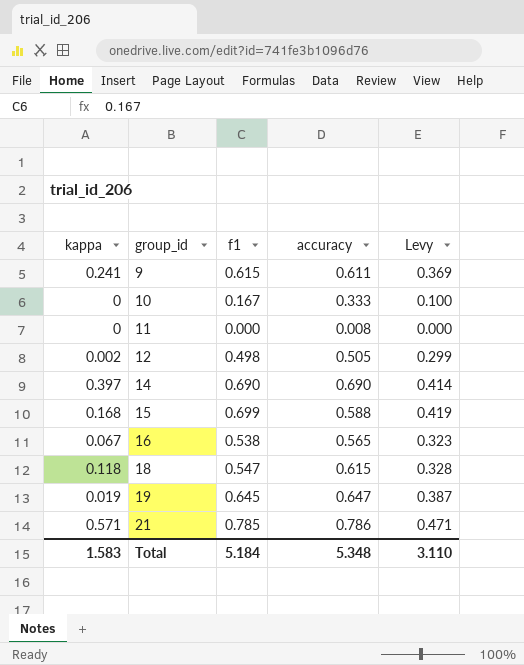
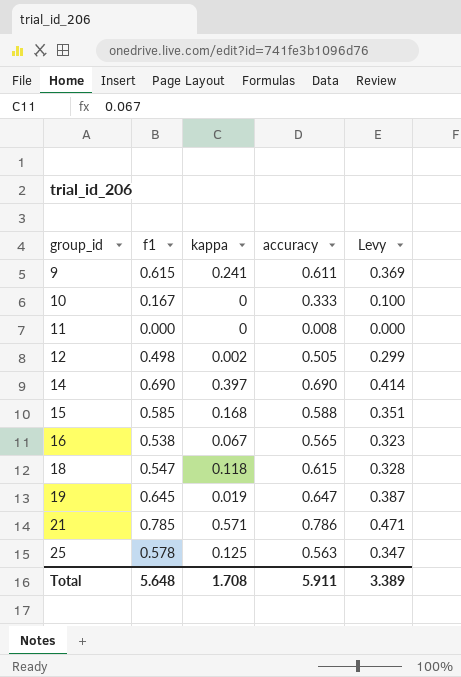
column kappa | position: 1 -> 3
15 | f1: 0.699 -> 0.585
15 | Levy: 0.419 -> 0.351
row 25: none -> 0.578 | 0.125 | 0.563 | 0.347
Total | f1: 5.184 -> 5.648
Total | kappa: 1.583 -> 1.708
Total | accuracy: 5.348 -> 5.911
Total | Levy: 3.110 -> 3.389

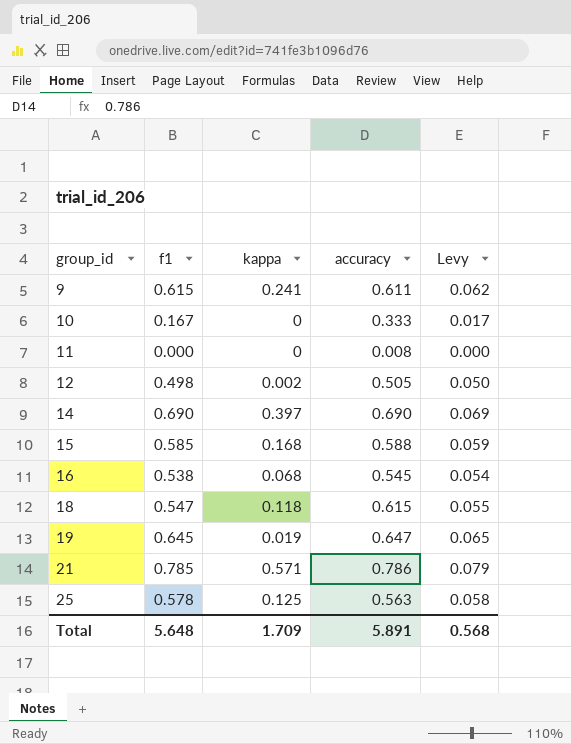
column Levy | formula: [f1] * 0.6 -> [f1] * 0.1
16 | kappa: 0.067 -> 0.068
16 | accuracy: 0.565 -> 0.545
Total | kappa: 1.708 -> 1.709
Total | accuracy: 5.911 -> 5.891
Total | Levy: 3.389 -> 0.568

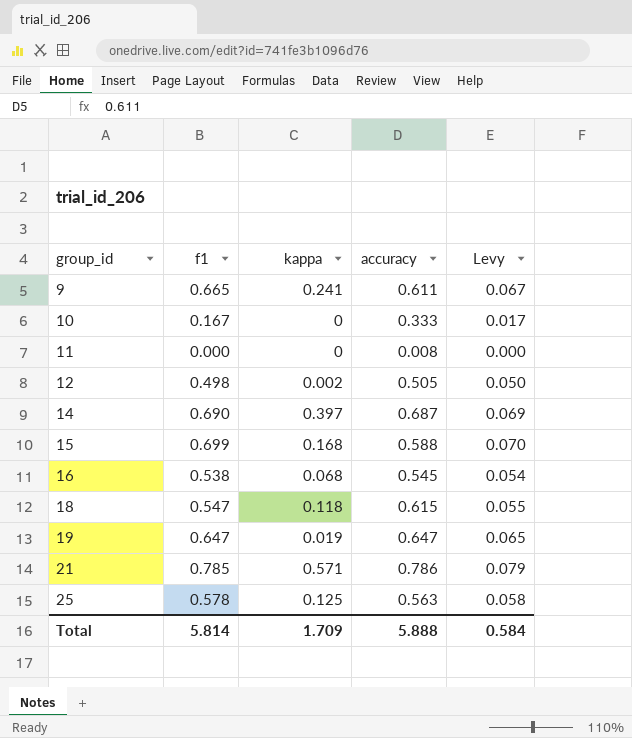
9 | f1: 0.615 -> 0.665
9 | Levy: 0.062 -> 0.067
14 | accuracy: 0.690 -> 0.687
15 | f1: 0.585 -> 0.699
15 | Levy: 0.059 -> 0.070
19 | f1: 0.645 -> 0.647
Total | f1: 5.648 -> 5.814
Total | accuracy: 5.891 -> 5.888
Total | Levy: 0.568 -> 0.584

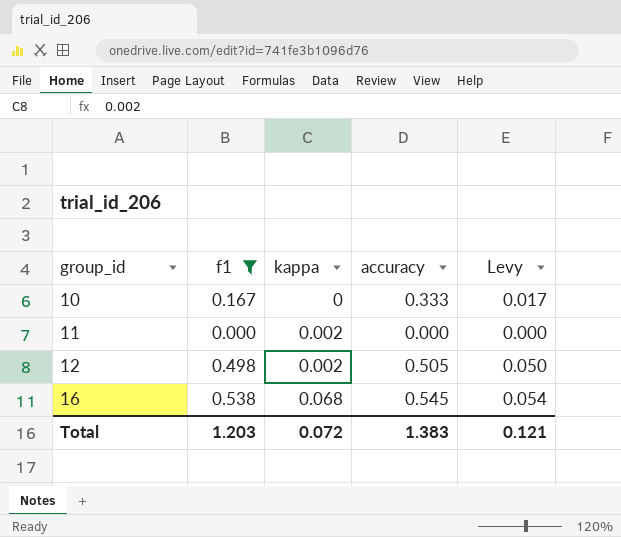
filter: none -> f1 <= 0.538
11 | kappa: 0 -> 0.002
11 | accuracy: 0.008 -> 0.000
Total | f1: 5.814 -> 1.203
Total | kappa: 1.709 -> 0.072
Total | accuracy: 5.888 -> 1.383
Total | Levy: 0.584 -> 0.121

